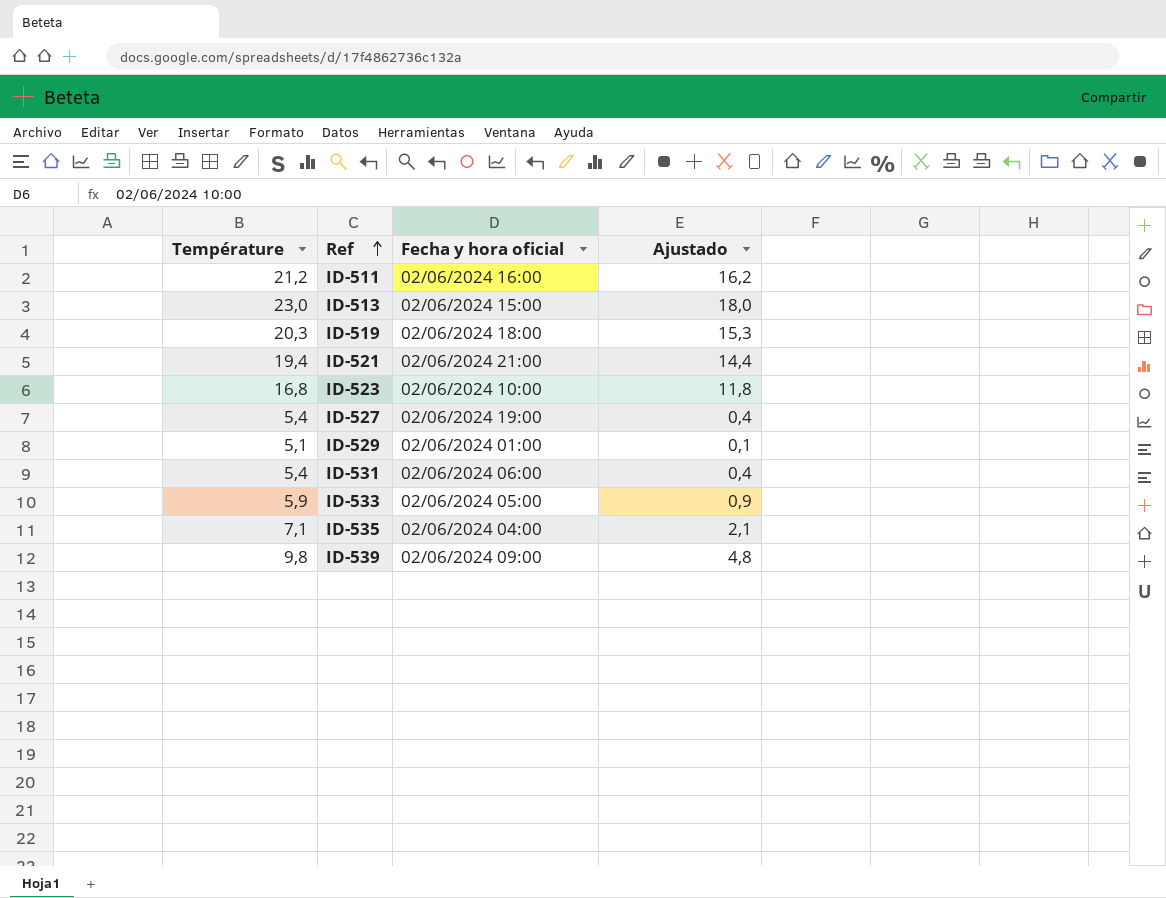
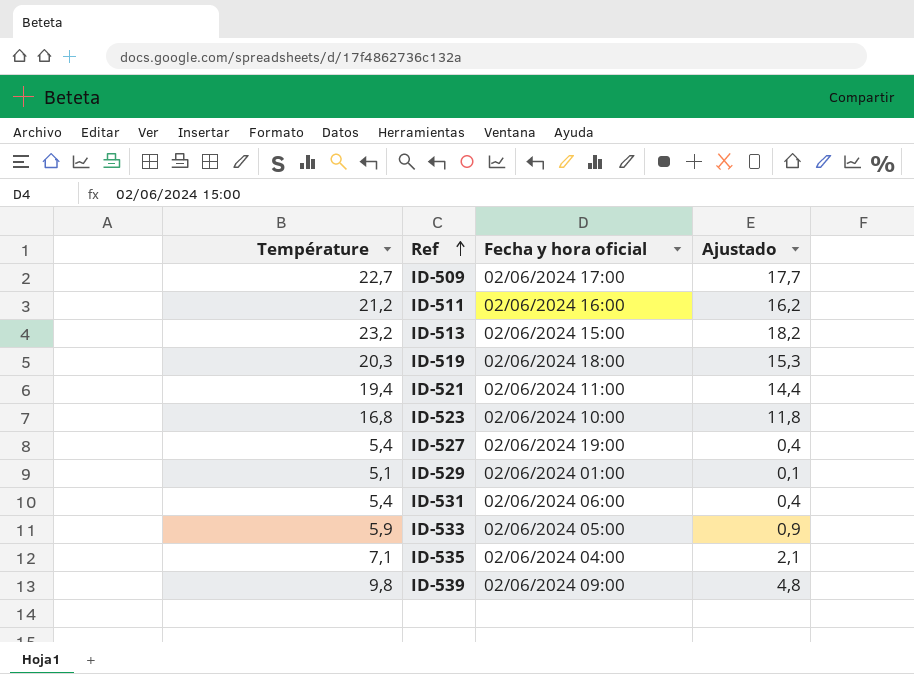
row ID-509: none -> 22,7 | 02/06/2024 17:00 | 17,7
ID-513 | Température: 23,0 -> 23,2
ID-513 | Ajustado: 18,0 -> 18,2
ID-521 | Fecha y hora oficial: 02/06/2024 21:00 -> 02/06/2024 11:00

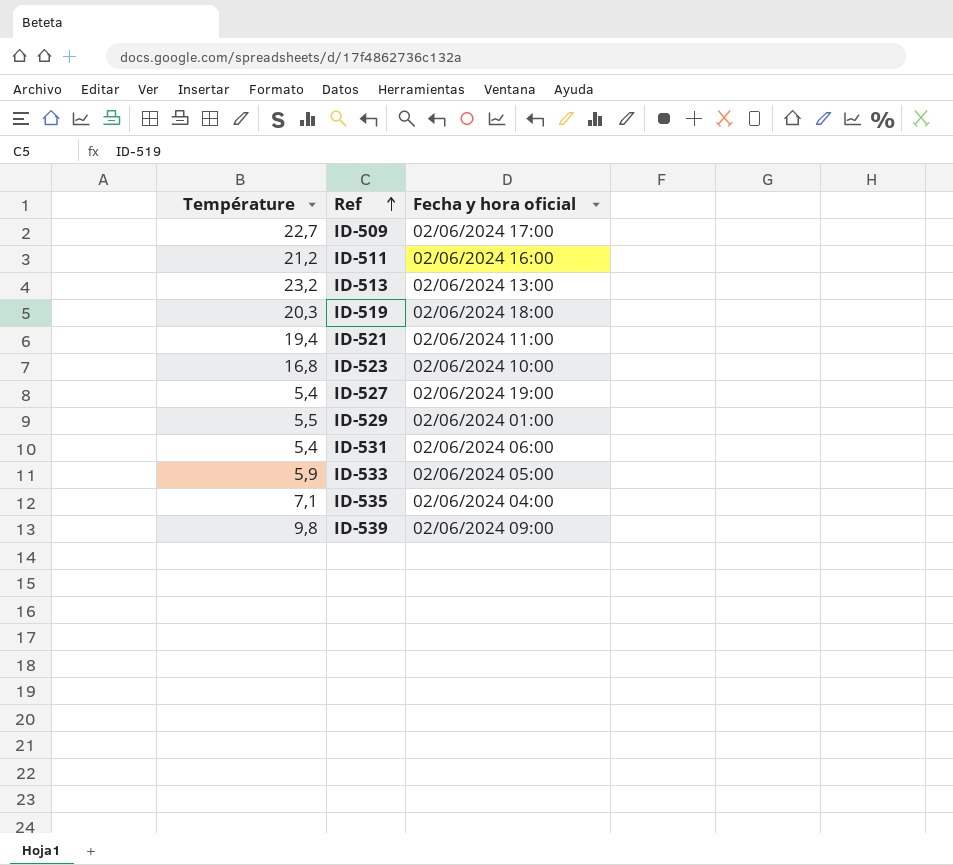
column Ajustado | formula: [Température] - 5 -> none
ID-513 | Fecha y hora oficial: 02/06/2024 15:00 -> 02/06/2024 13:00
ID-529 | Température: 5,1 -> 5,5

